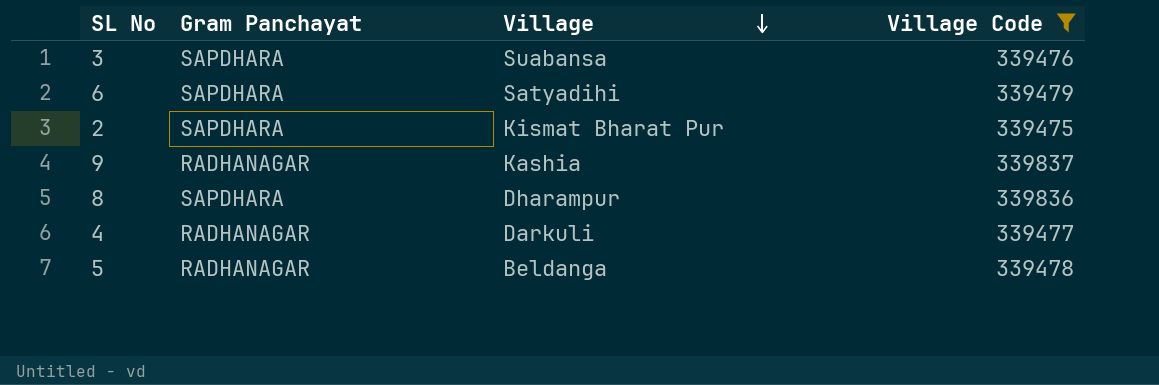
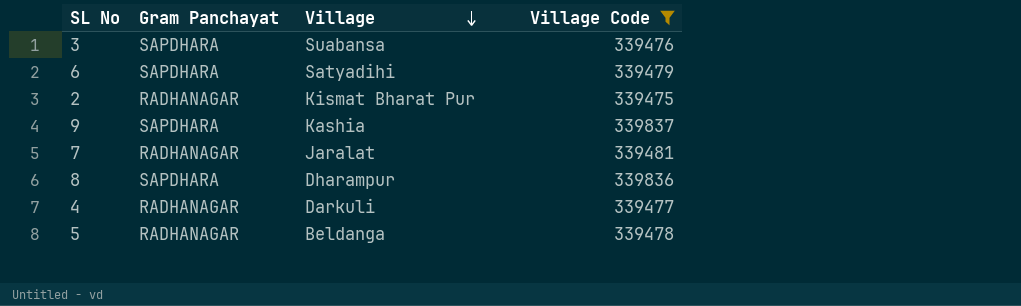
2 | Gram Panchayat: SAPDHARA -> RADHANAGAR
9 | Gram Panchayat: RADHANAGAR -> SAPDHARA
row 7: none -> RADHANAGAR | Jaralat | 339481

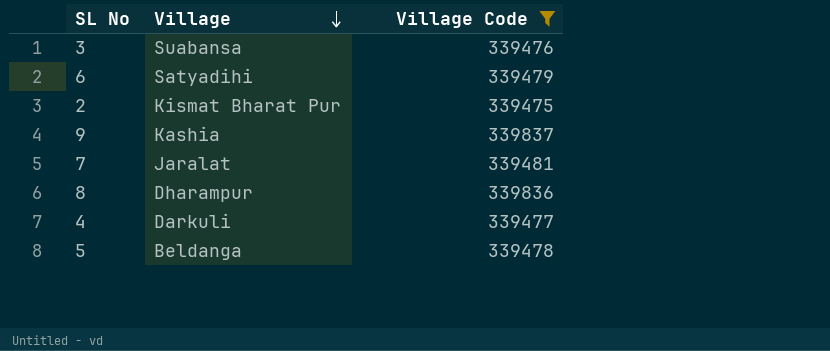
column Gram Panchayat | position: 2 -> none

